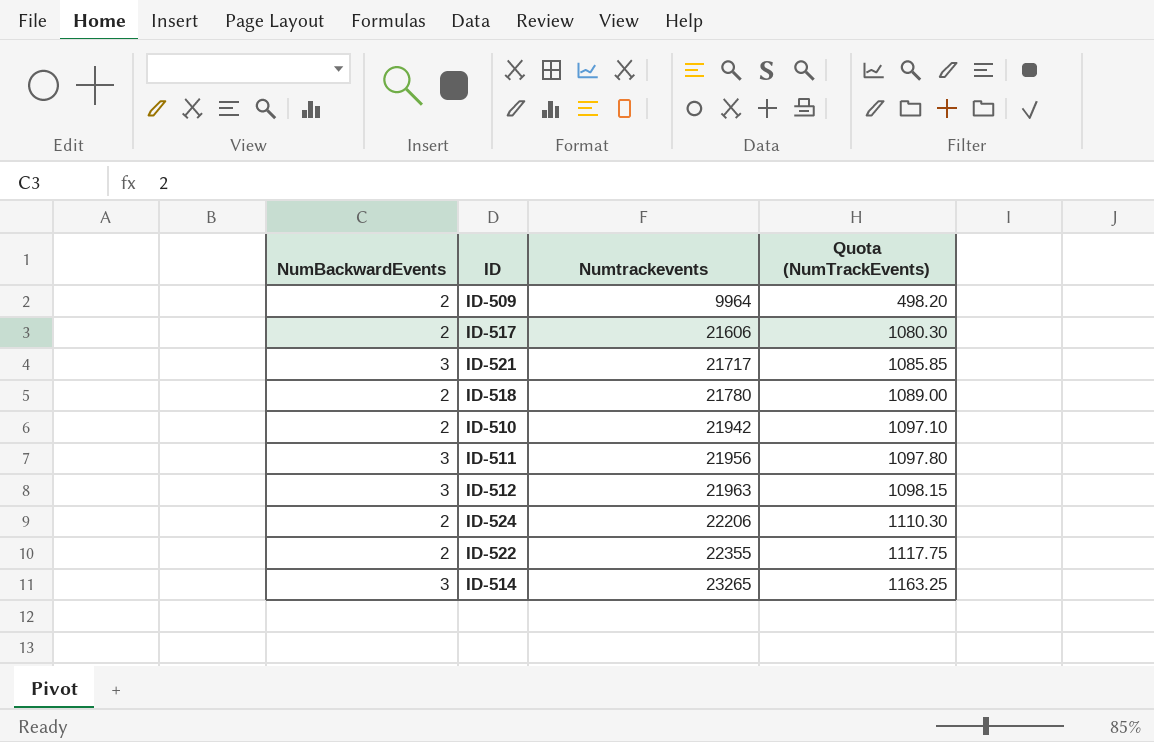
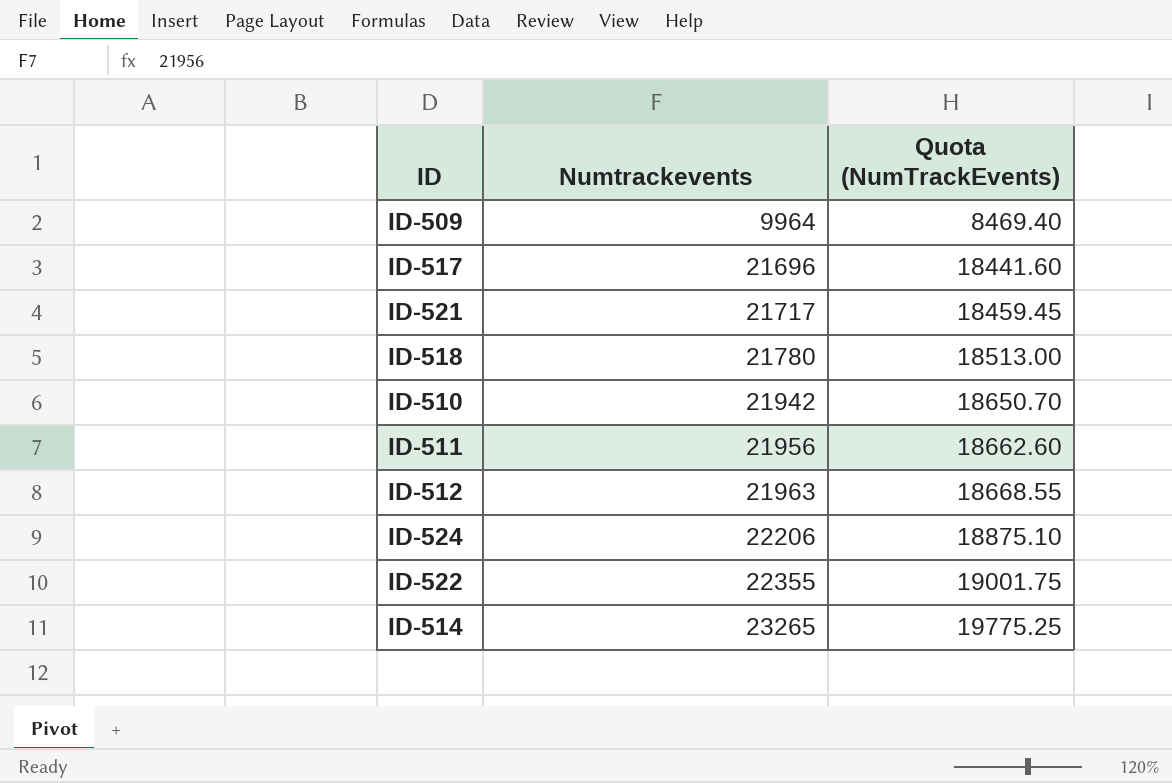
column NumBackwardEvents | position: 1 -> none
column Quota (NumTrackEvents) | formula: [Numtrackevents] * 0.05 -> [Numtrackevents] * 0.85
ID-517 | Numtrackevents: 21606 -> 21696

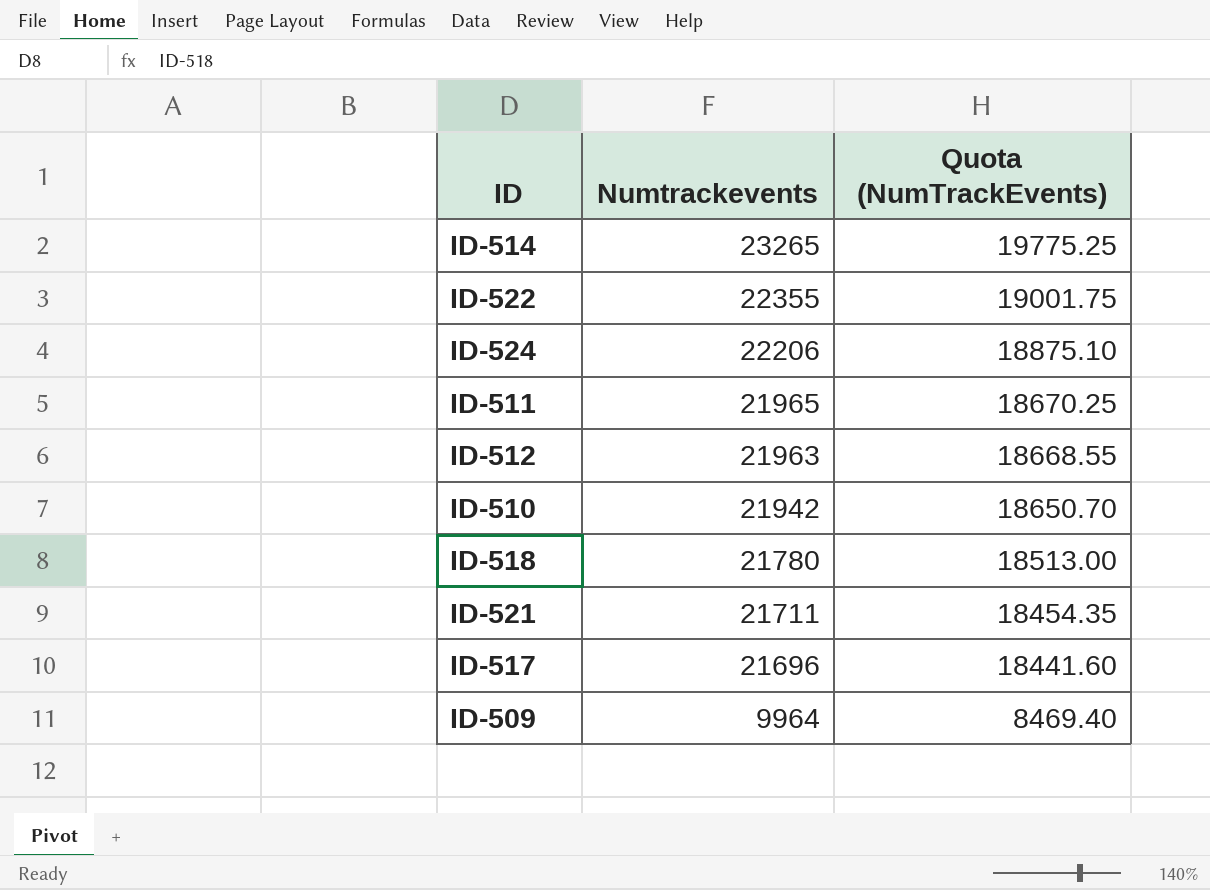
row order: Numtrackevents ascending -> Numtrackevents descending
ID-511 | Numtrackevents: 21956 -> 21965
ID-511 | Quota (NumTrackEvents): 18662.60 -> 18670.25
ID-521 | Numtrackevents: 21717 -> 21711
ID-521 | Quota (NumTrackEvents): 18459.45 -> 18454.35

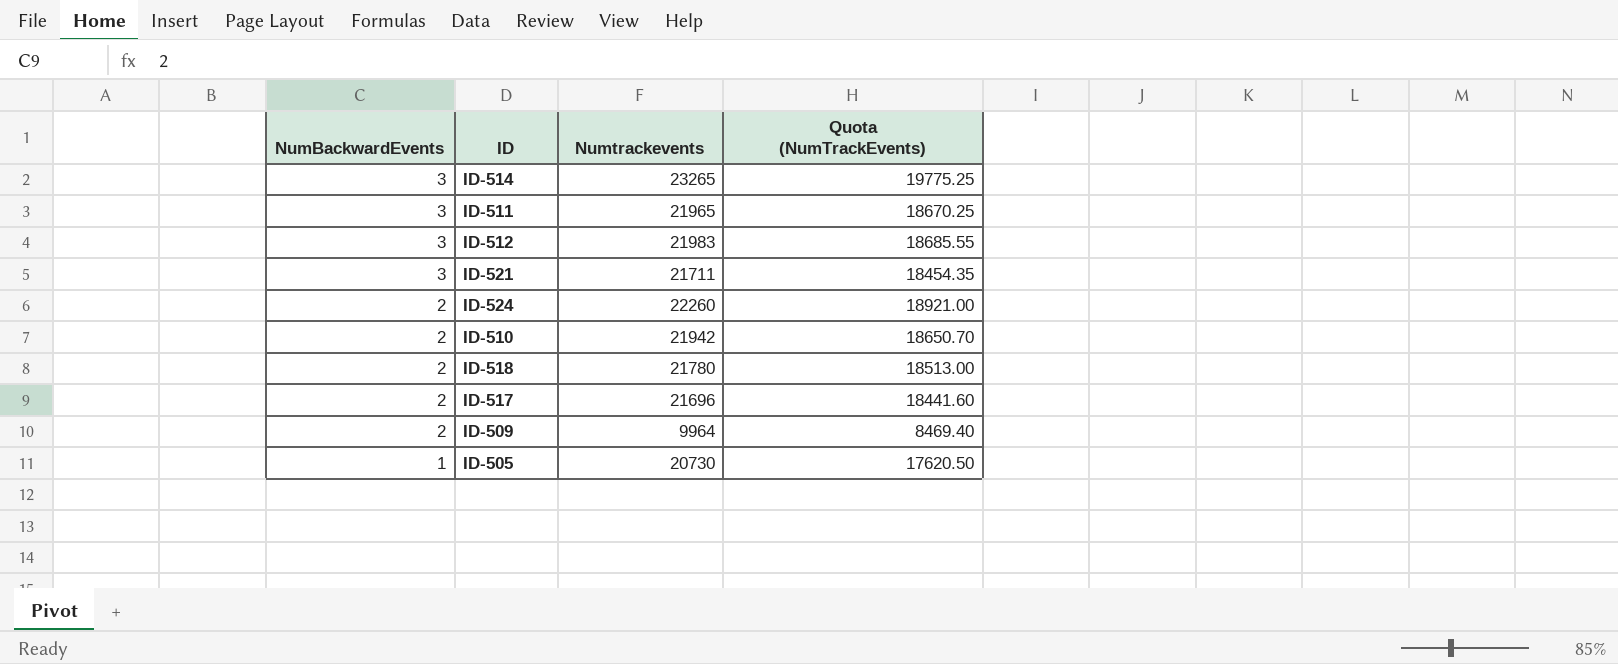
row order: Numtrackevents descending -> NumBackwardEvents descending
column NumBackwardEvents | position: none -> 1
row ID-522: 22355 | 19001.75 -> none
ID-512 | Numtrackevents: 21963 -> 21983
ID-512 | Quota (NumTrackEvents): 18668.55 -> 18685.55
ID-524 | Numtrackevents: 22206 -> 22260
ID-524 | Quota (NumTrackEvents): 18875.10 -> 18921.00
row ID-505: none -> 1 | 20730 | 17620.50

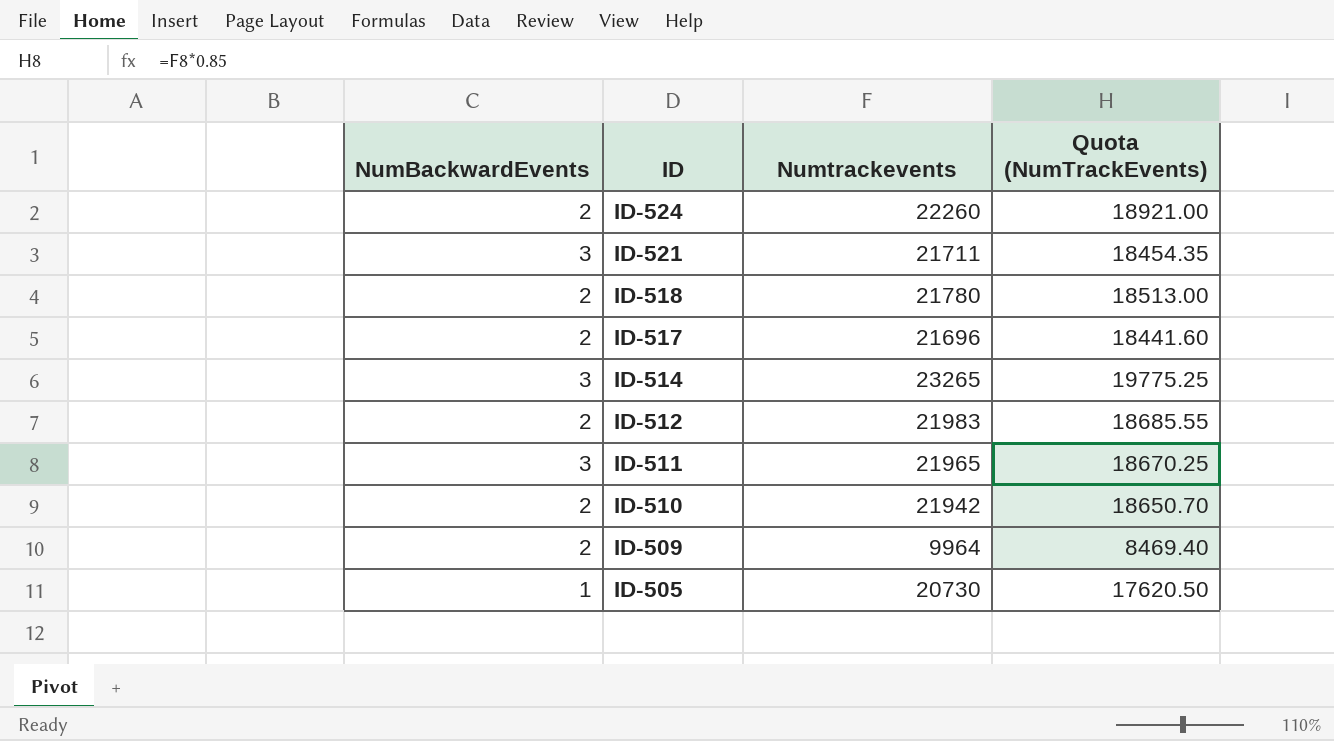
row order: NumBackwardEvents descending -> ID descending
ID-512 | NumBackwardEvents: 3 -> 2

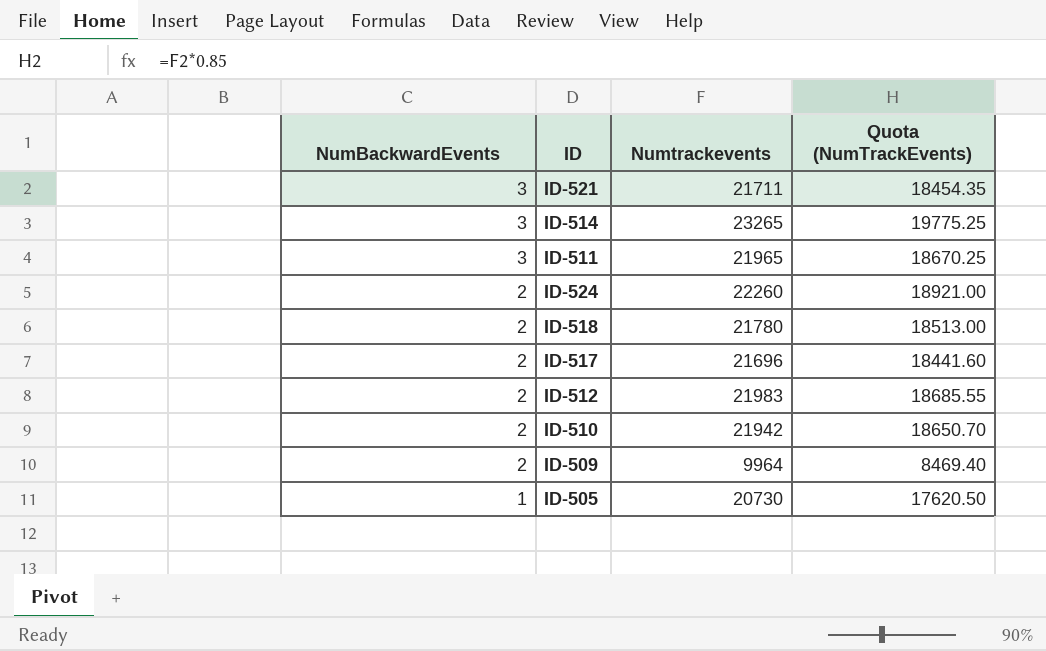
row order: ID descending -> NumBackwardEvents descending

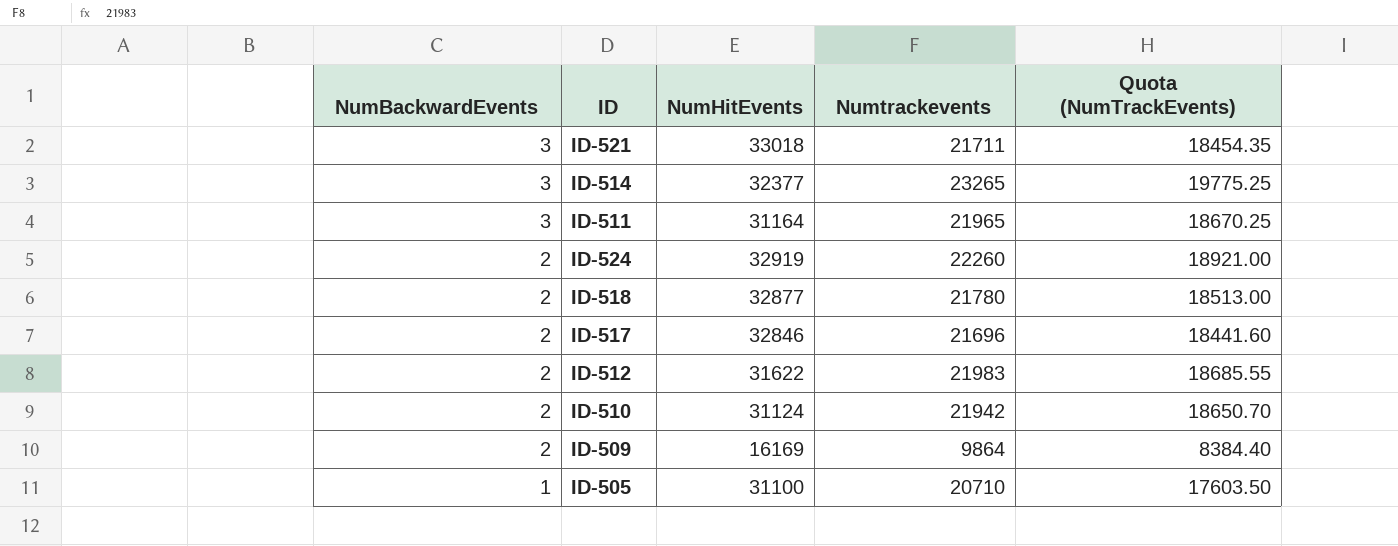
column NumHitEvents | position: none -> 3
ID-509 | Numtrackevents: 9964 -> 9864
ID-509 | Quota (NumTrackEvents): 8469.40 -> 8384.40
ID-505 | Numtrackevents: 20730 -> 20710
ID-505 | Quota (NumTrackEvents): 17620.50 -> 17603.50

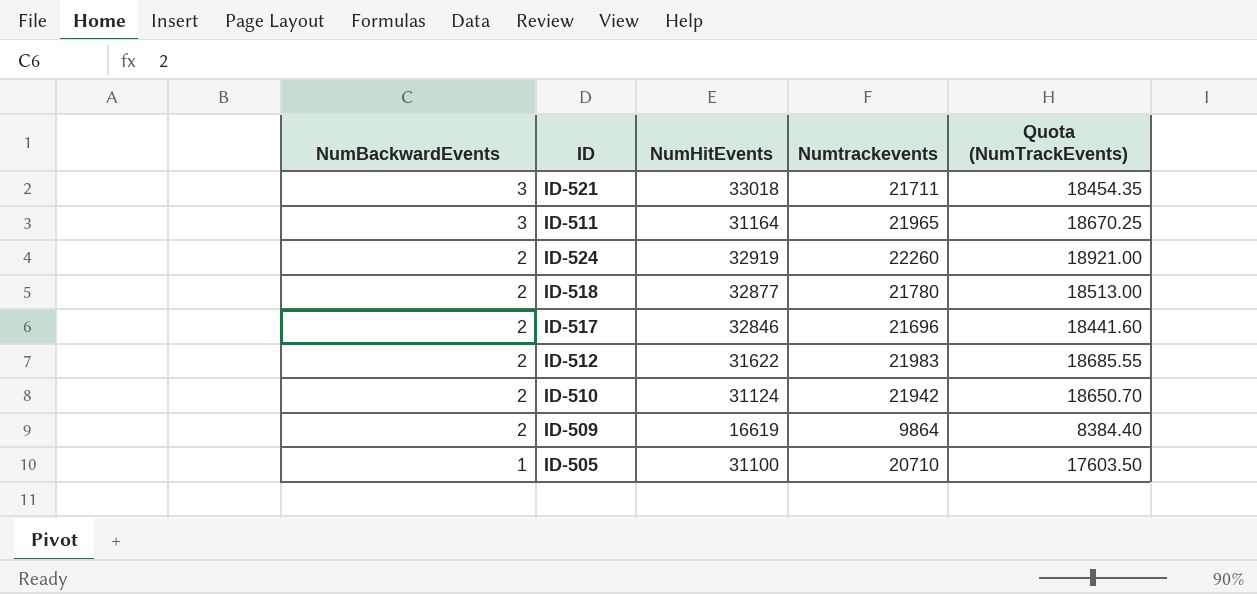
row ID-514: 3 | 32377 | 23265 | 19775.25 -> none
ID-509 | NumHitEvents: 16169 -> 16619

